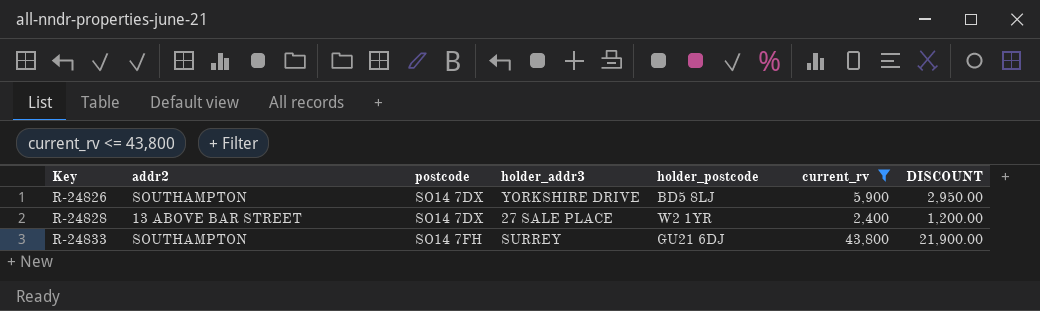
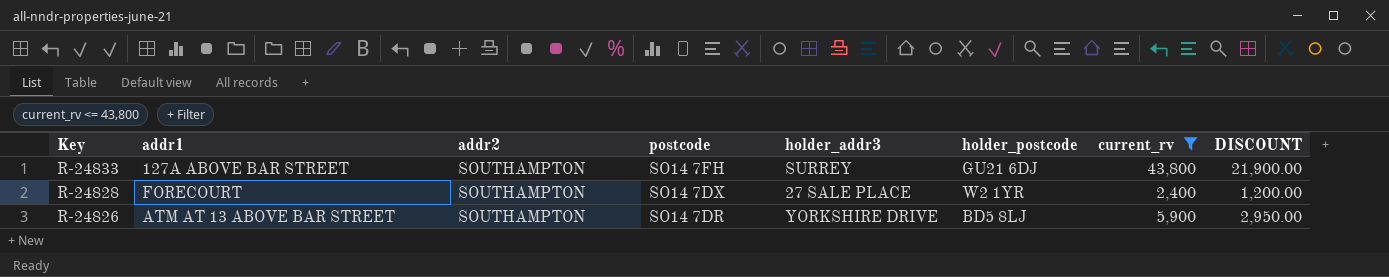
row order: Key ascending -> Key descending
column addr1 | position: none -> 2
R-24828 | addr2: 13 ABOVE BAR STREET -> SOUTHAMPTON
R-24826 | postcode: SO14 7DX -> SO14 7DR

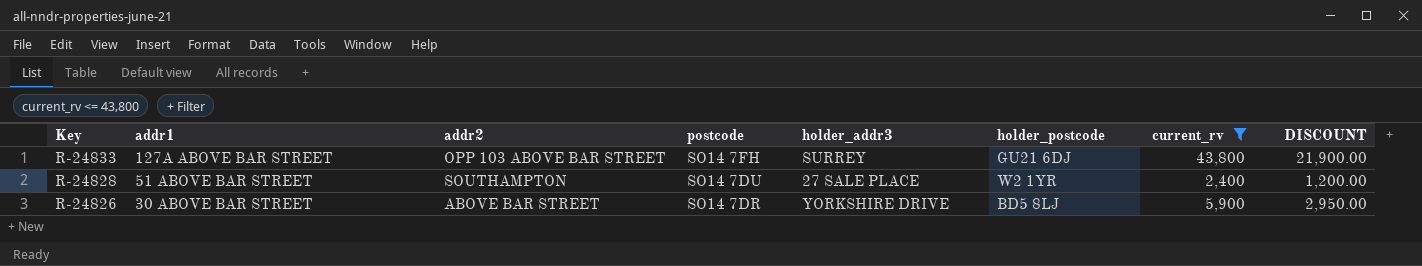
R-24833 | addr2: SOUTHAMPTON -> OPP 103 ABOVE BAR STREET
R-24828 | addr1: FORECOURT -> 51 ABOVE BAR STREET
R-24828 | postcode: SO14 7DX -> SO14 7DU
R-24826 | addr1: ATM AT 13 ABOVE BAR STREET -> 30 ABOVE BAR STREET
R-24826 | addr2: SOUTHAMPTON -> ABOVE BAR STREET

